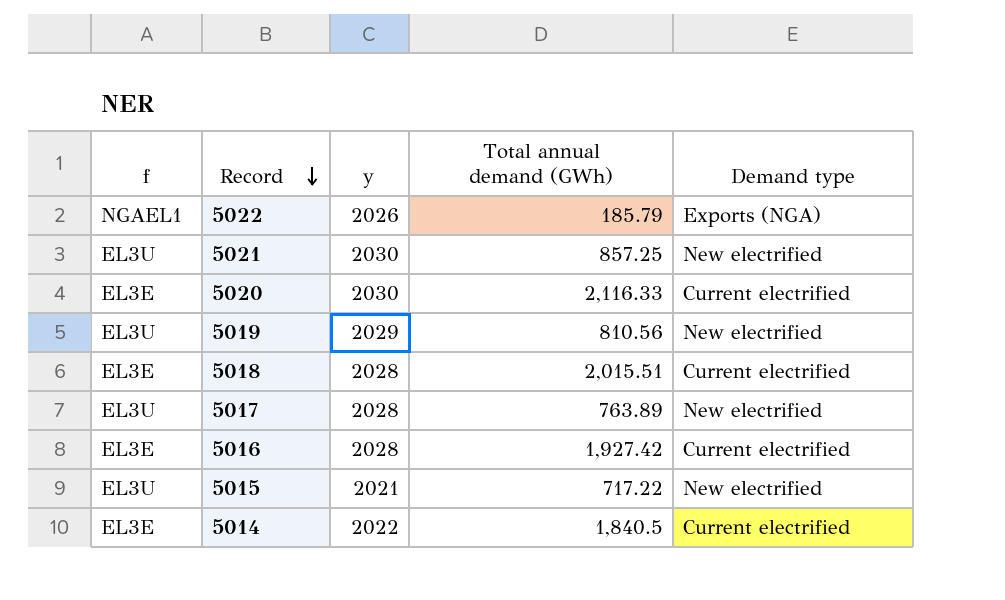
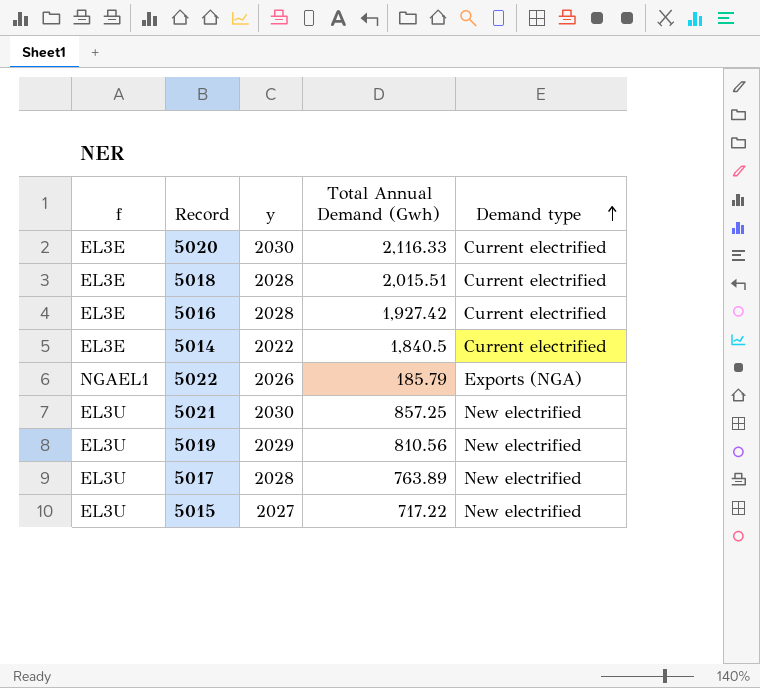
row order: Record descending -> Demand type ascending
column name: Total annual demand (GWh) -> Total Annual Demand (Gwh)
5015 | y: 2021 -> 2027

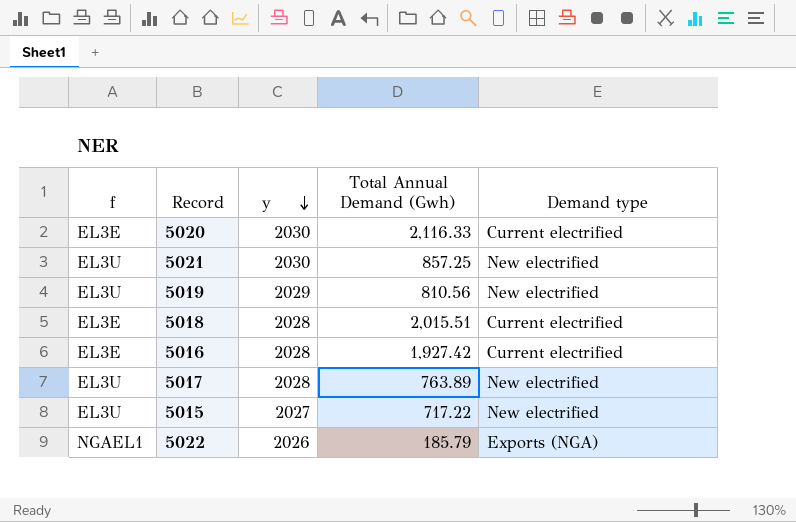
row order: Demand type ascending -> y descending
row 5014: EL3E | 2022 | 1,840.5 | Current electrified -> none

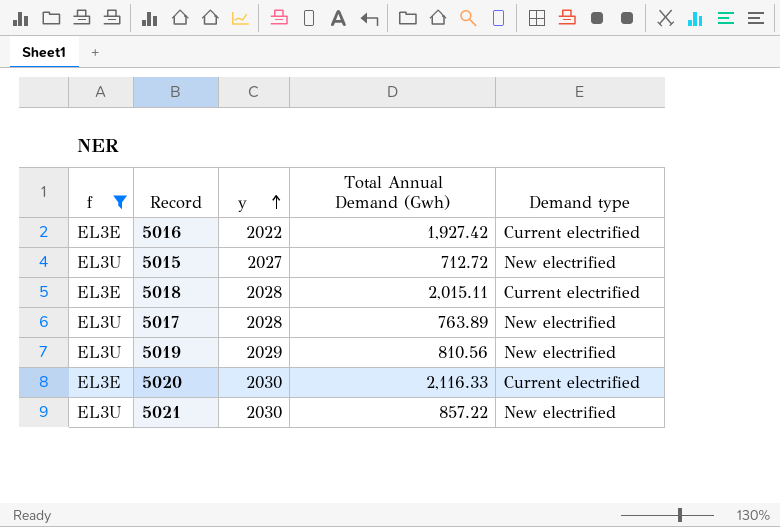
filter: none -> f != NGAEL1
row order: y descending -> y ascending
5016 | y: 2028 -> 2022
5015 | Total Annual Demand (Gwh): 717.22 -> 712.72
5018 | Total Annual Demand (Gwh): 2,015.51 -> 2,015.11
5021 | Total Annual Demand (Gwh): 857.25 -> 857.22

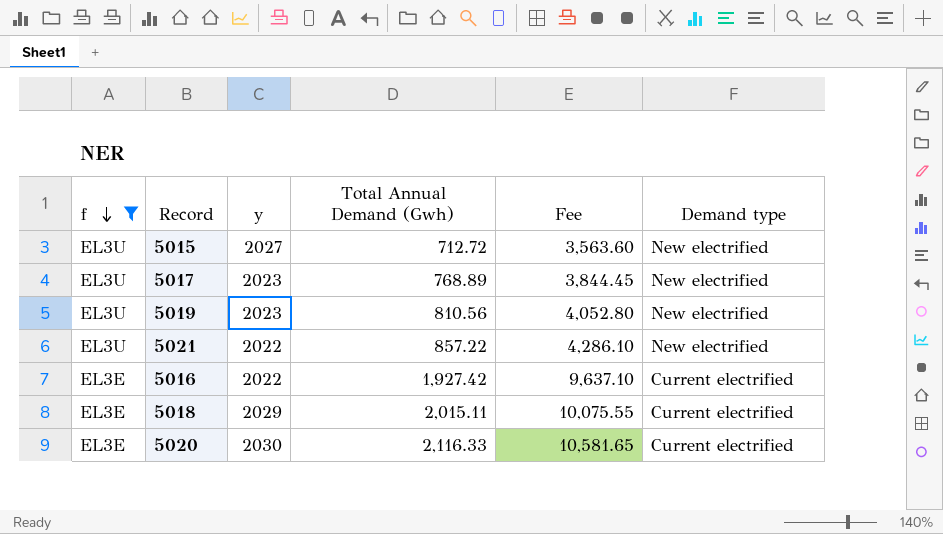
row order: y ascending -> f descending
column Fee | formula: none -> [Total Annual Demand (Gwh)] * 5
5017 | y: 2028 -> 2023
5017 | Total Annual Demand (Gwh): 763.89 -> 768.89
5019 | y: 2029 -> 2023
5021 | y: 2030 -> 2022
5018 | y: 2028 -> 2029

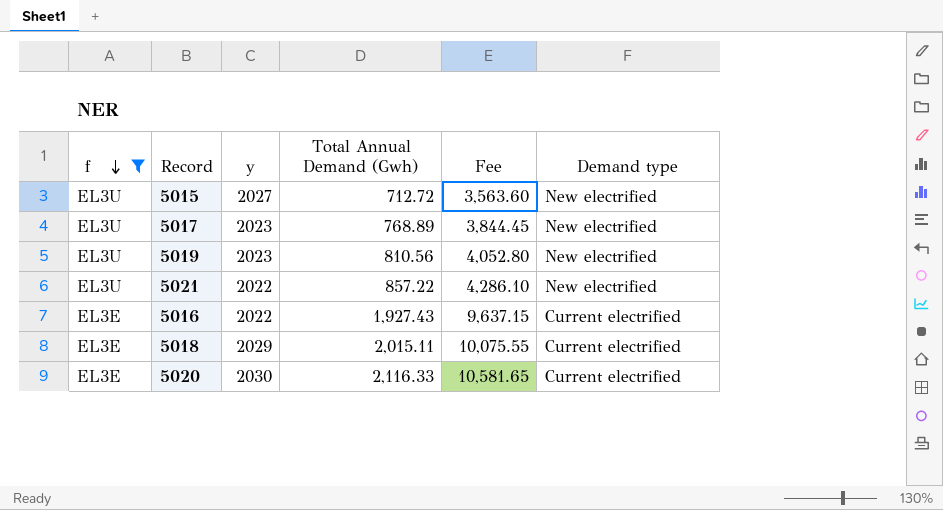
5016 | Total Annual Demand (Gwh): 1,927.42 -> 1,927.43
5016 | Fee: 9,637.10 -> 9,637.15

